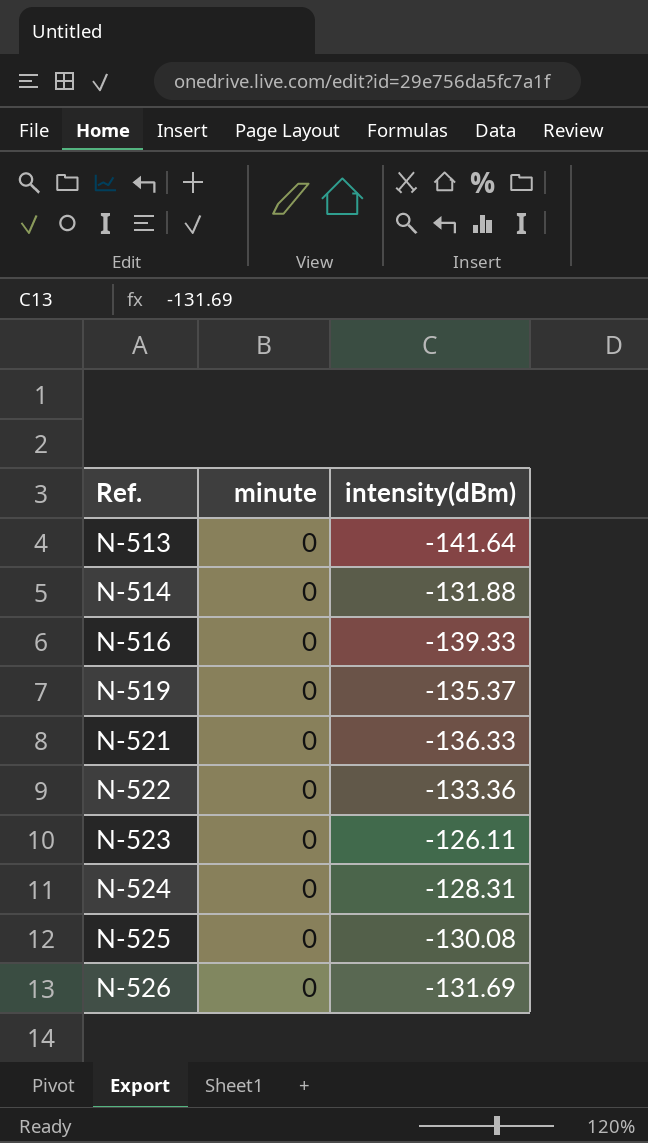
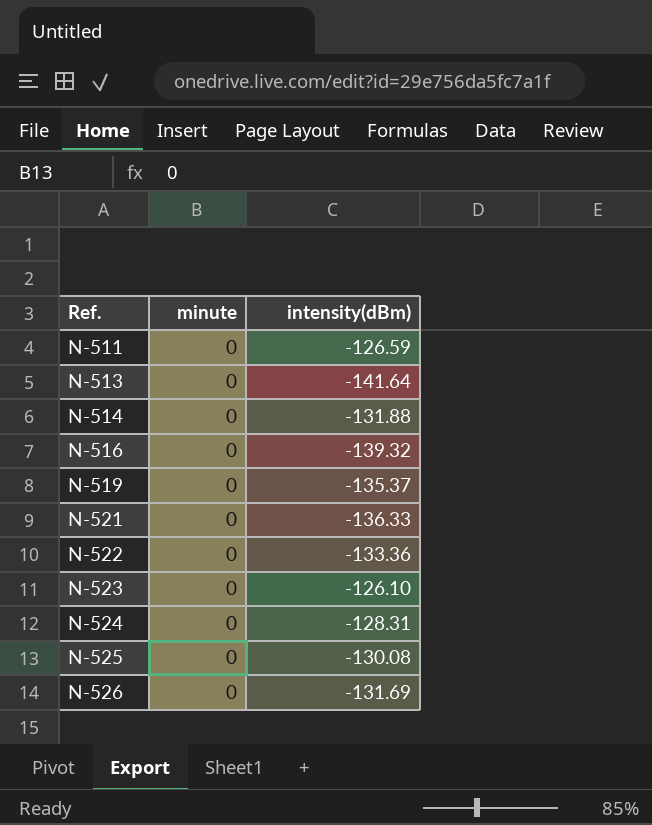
row N-511: none -> 0 | -126.59
N-516 | intensity(dBm): -139.33 -> -139.32
N-523 | intensity(dBm): -126.11 -> -126.10

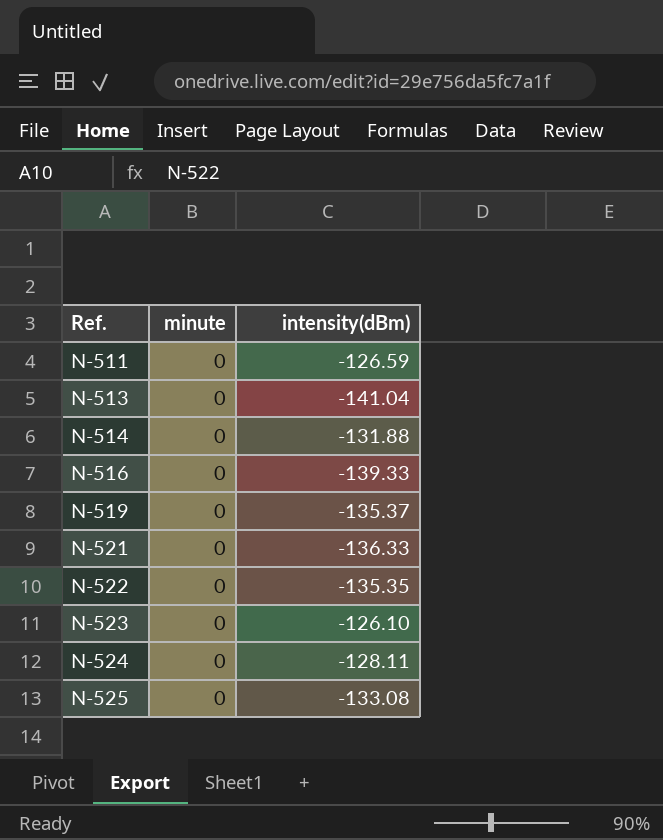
row N-526: 0 | -131.69 -> none
N-513 | intensity(dBm): -141.64 -> -141.04
N-516 | intensity(dBm): -139.32 -> -139.33
N-522 | intensity(dBm): -133.36 -> -135.35
N-524 | intensity(dBm): -128.31 -> -128.11
N-525 | intensity(dBm): -130.08 -> -133.08

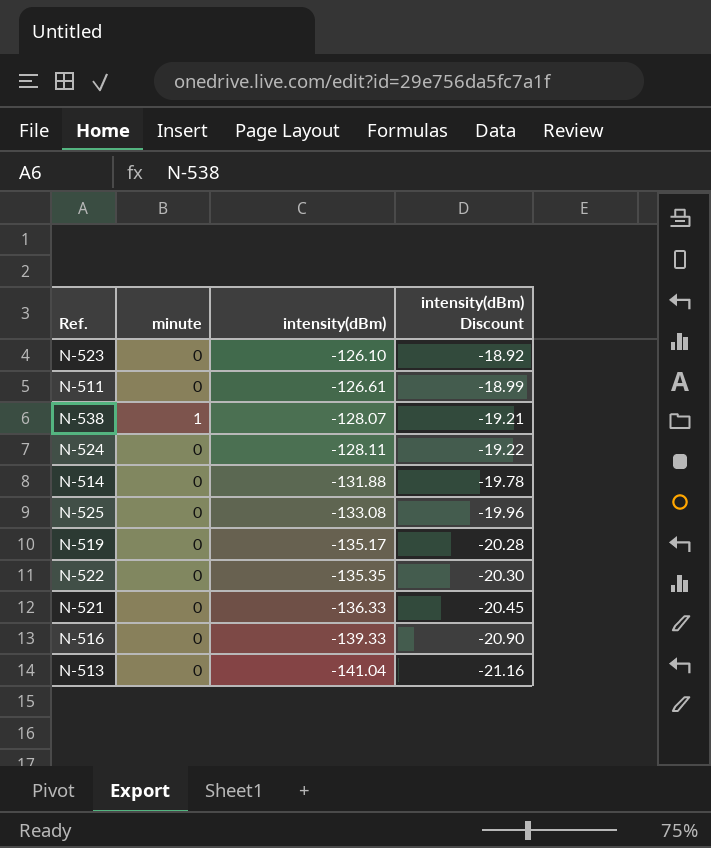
row order: Ref. ascending -> intensity(dBm) descending
column intensity(dBm) Discount | formula: none -> [intensity(dBm)] * 0.15
N-511 | intensity(dBm): -126.59 -> -126.61
row N-538: none -> 1 | -128.07 | -19.21
N-519 | intensity(dBm): -135.37 -> -135.17

